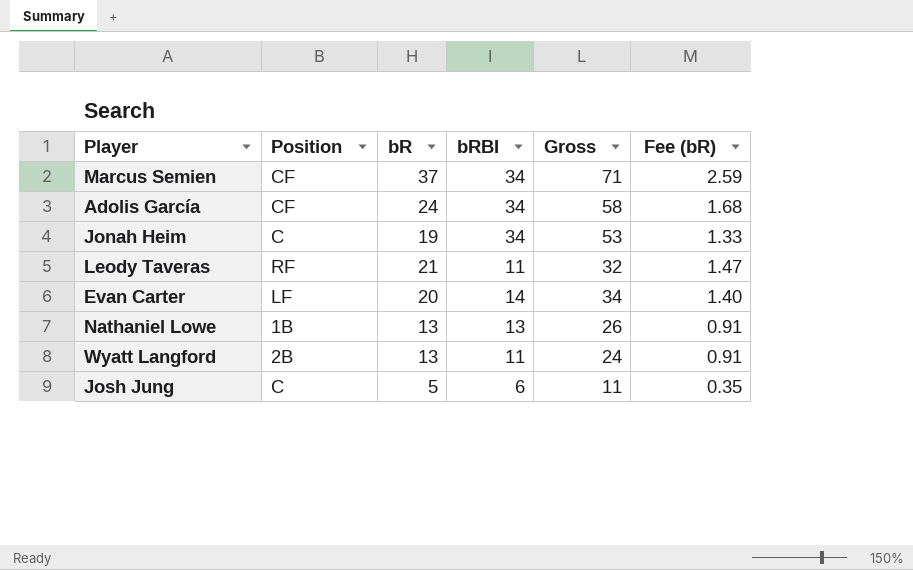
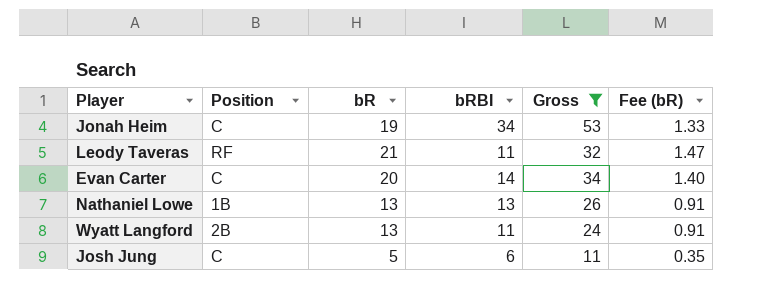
filter: none -> Gross <= 53
Evan Carter | Position: LF -> C

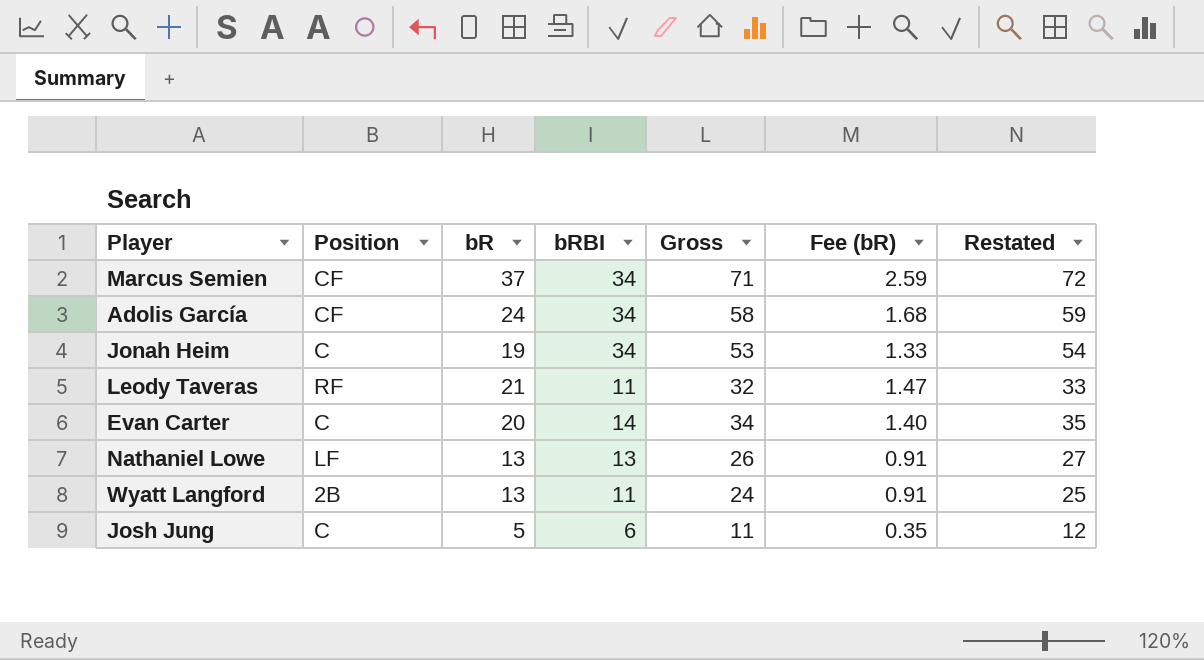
filter: Gross <= 53 -> none
column Restated | formula: none -> [Gross] + 1
Nathaniel Lowe | Position: 1B -> LF

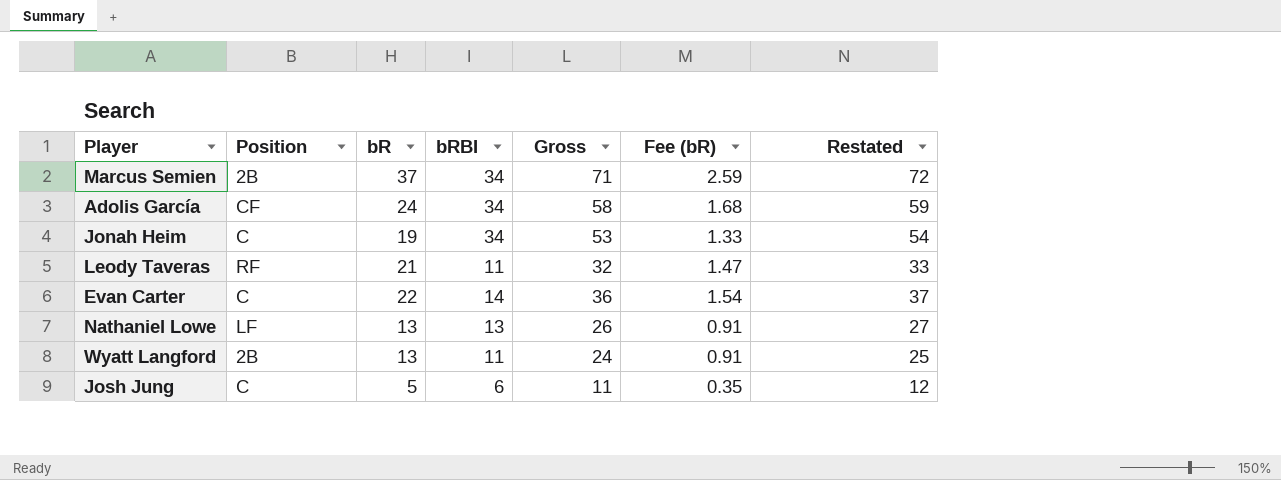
Marcus Semien | Position: CF -> 2B
Evan Carter | bR: 20 -> 22
Evan Carter | Gross: 34 -> 36
Evan Carter | Fee (bR): 1.40 -> 1.54
Evan Carter | Restated: 35 -> 37

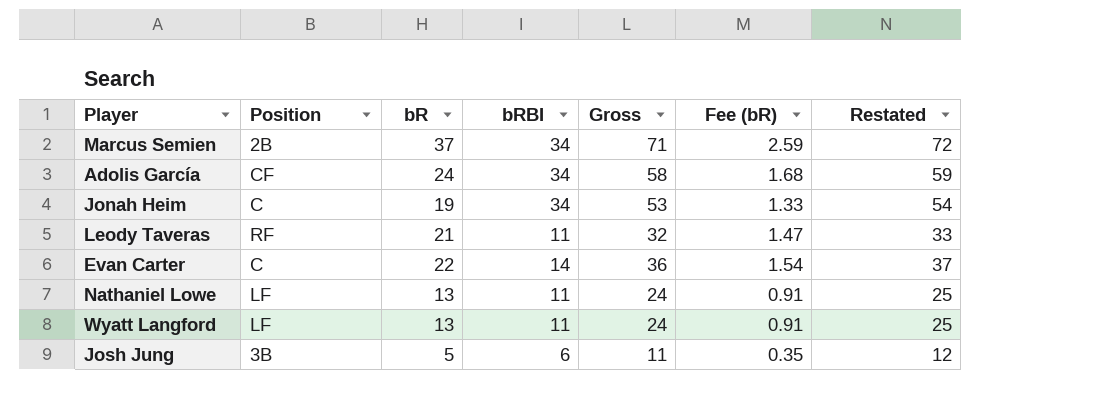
Nathaniel Lowe | bRBI: 13 -> 11
Nathaniel Lowe | Gross: 26 -> 24
Nathaniel Lowe | Restated: 27 -> 25
Wyatt Langford | Position: 2B -> LF
Josh Jung | Position: C -> 3B

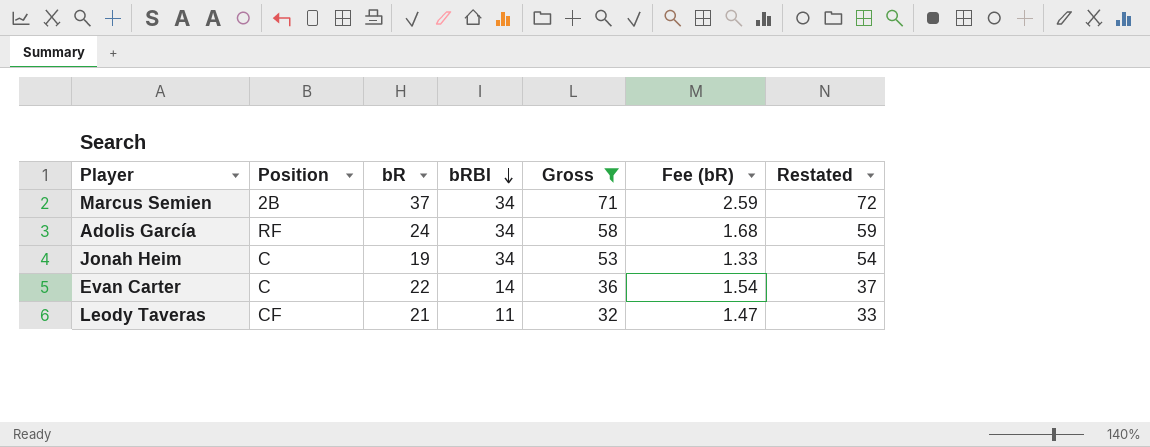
filter: none -> Gross >= 32
row order: none -> bRBI descending
Adolis García | Position: CF -> RF
Leody Taveras | Position: RF -> CF

